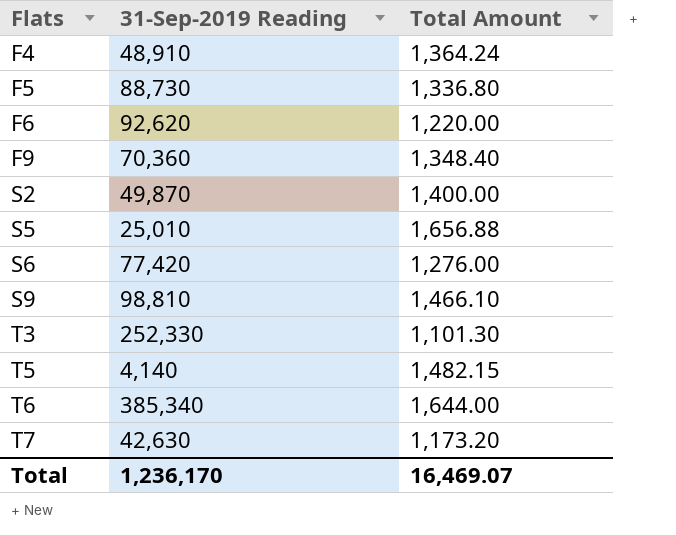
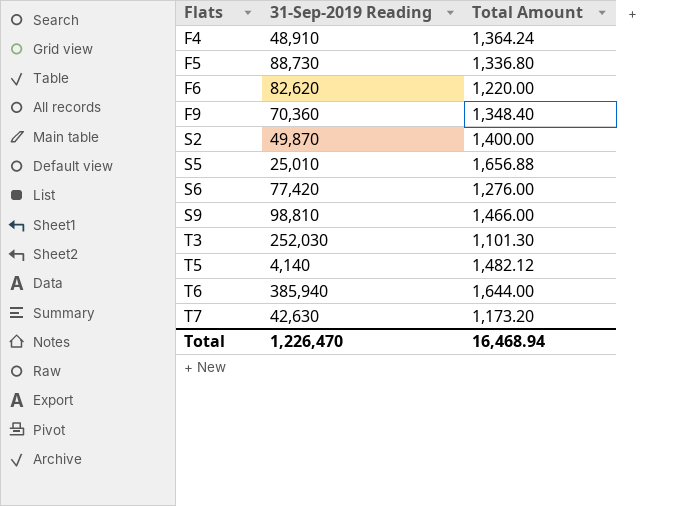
F6 | 31-Sep-2019 Reading: 92,620 -> 82,620
S9 | Total Amount: 1,466.10 -> 1,466.00
T3 | 31-Sep-2019 Reading: 252,330 -> 252,030
T5 | Total Amount: 1,482.15 -> 1,482.12
T6 | 31-Sep-2019 Reading: 385,340 -> 385,940
Total | 31-Sep-2019 Reading: 1,236,170 -> 1,226,470
Total | Total Amount: 16,469.07 -> 16,468.94

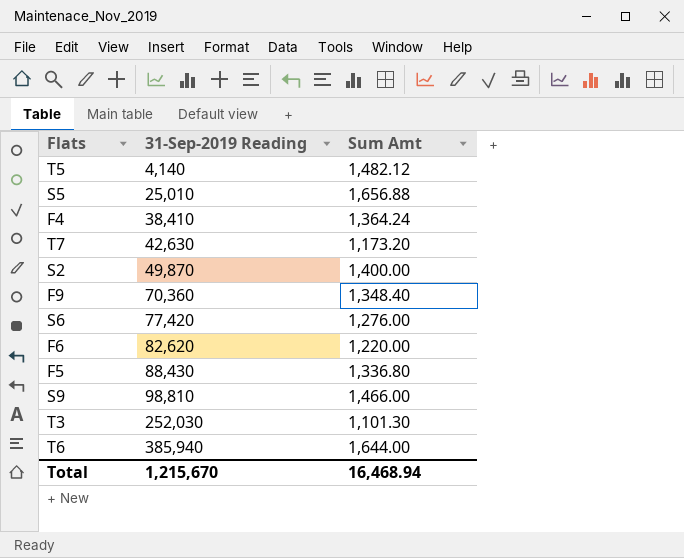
row order: Flats ascending -> 31-Sep-2019 Reading ascending
column name: Total Amount -> Sum Amt
F4 | 31-Sep-2019 Reading: 48,910 -> 38,410
F5 | 31-Sep-2019 Reading: 88,730 -> 88,430
Total | 31-Sep-2019 Reading: 1,226,470 -> 1,215,670

